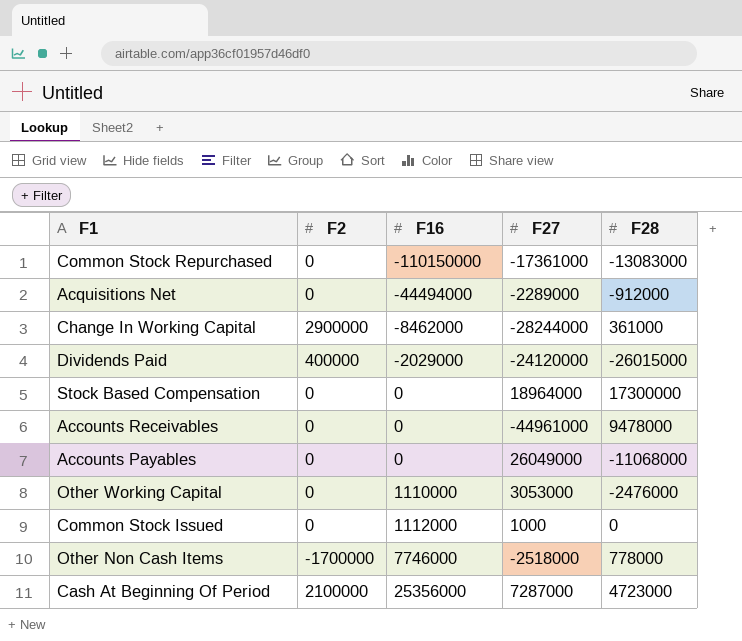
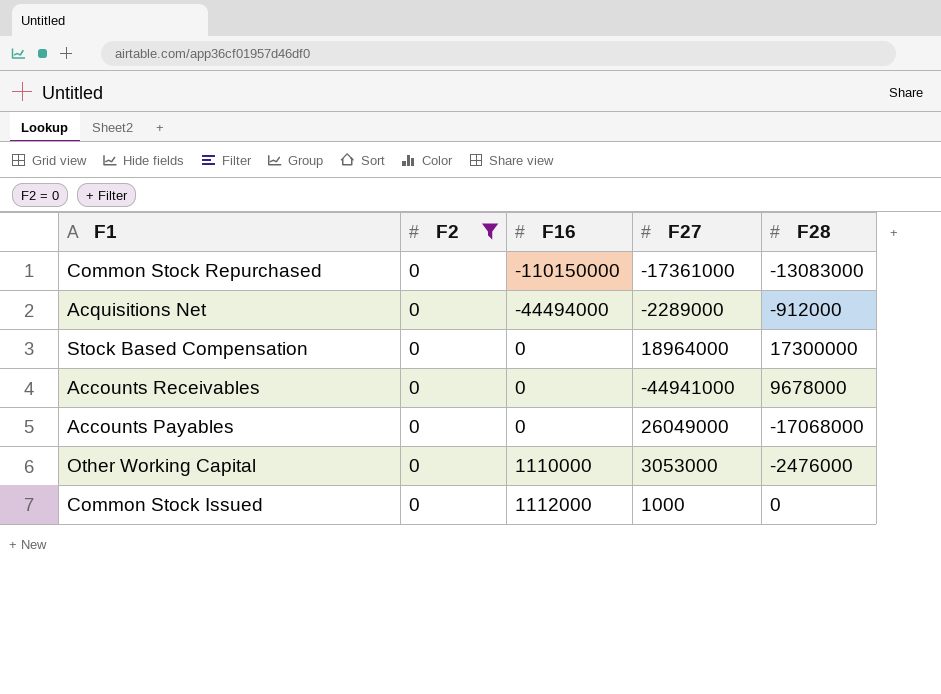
filter: none -> F2 = 0
Accounts Receivables | F27: -44961000 -> -44941000
Accounts Receivables | F28: 9478000 -> 9678000
Accounts Payables | F28: -11068000 -> -17068000

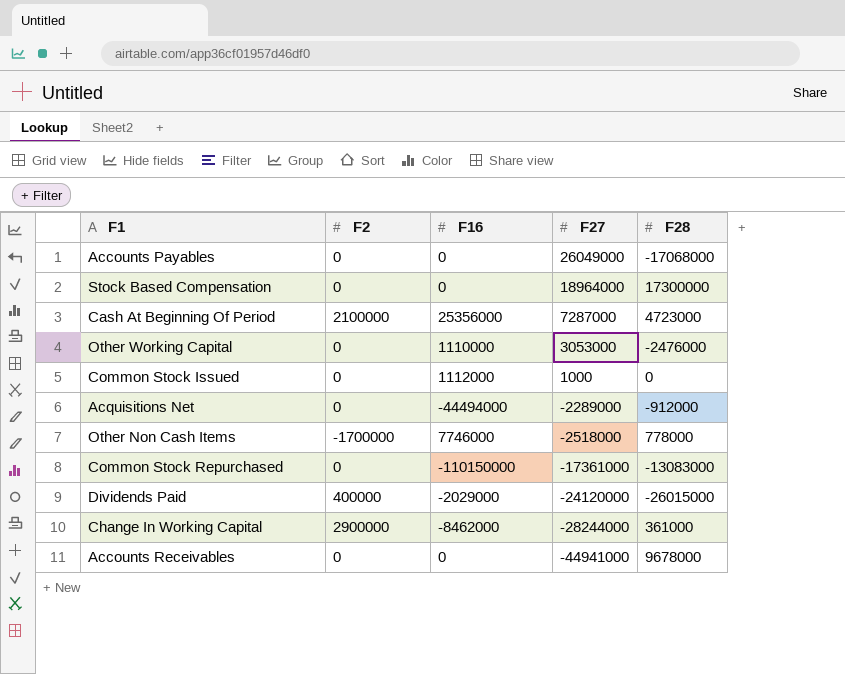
filter: F2 = 0 -> none
row order: F16 ascending -> F27 descending

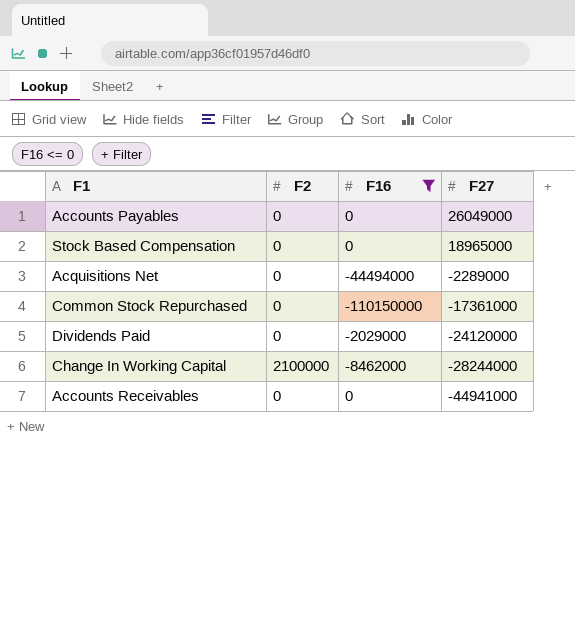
filter: none -> F16 <= 0
column F28 | position: 5 -> none
Stock Based Compensation | F27: 18964000 -> 18965000
Dividends Paid | F2: 400000 -> 0
Change In Working Capital | F2: 2900000 -> 2100000

